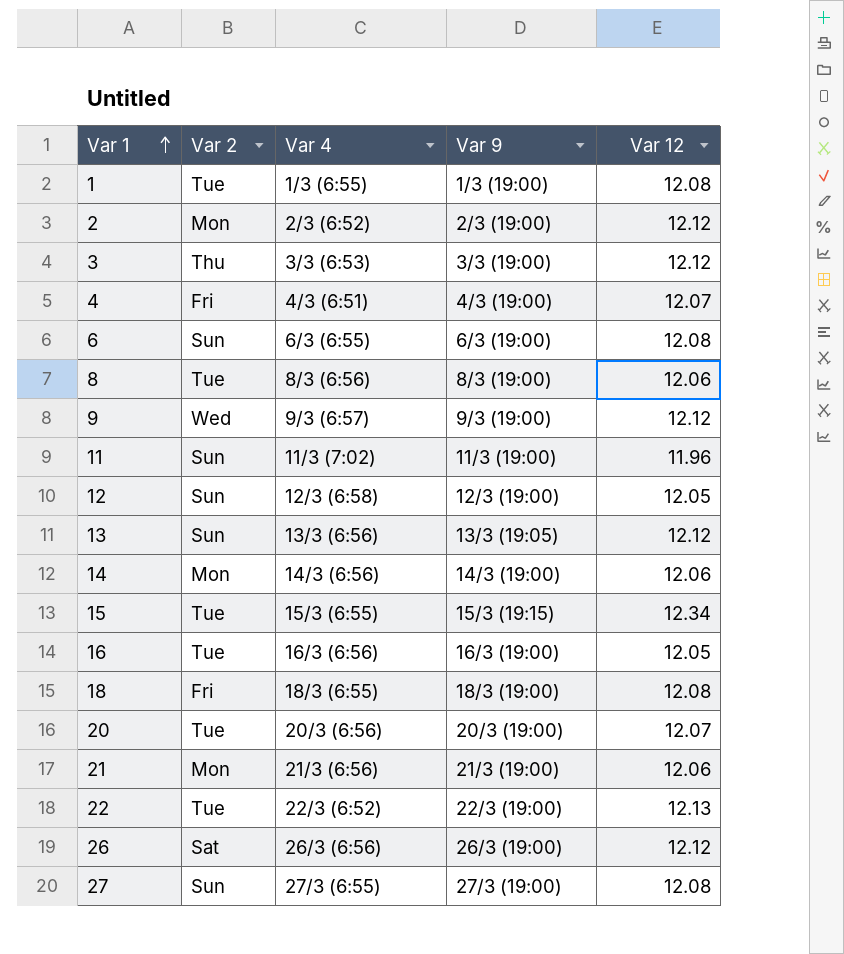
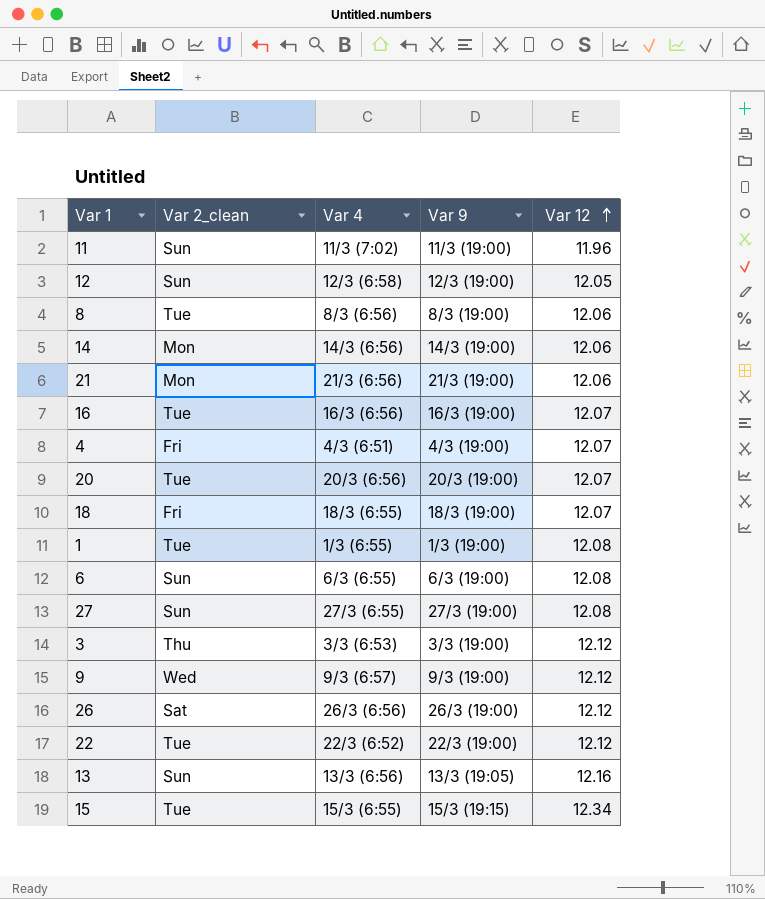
row order: Var 1 ascending -> Var 12 ascending
column name: Var 2 -> Var 2_clean
row 2: Mon | 2/3 (6:52) | 2/3 (19:00) | 12.12 -> none
16 | Var 12: 12.05 -> 12.07
18 | Var 12: 12.08 -> 12.07
22 | Var 12: 12.13 -> 12.12
13 | Var 12: 12.12 -> 12.16

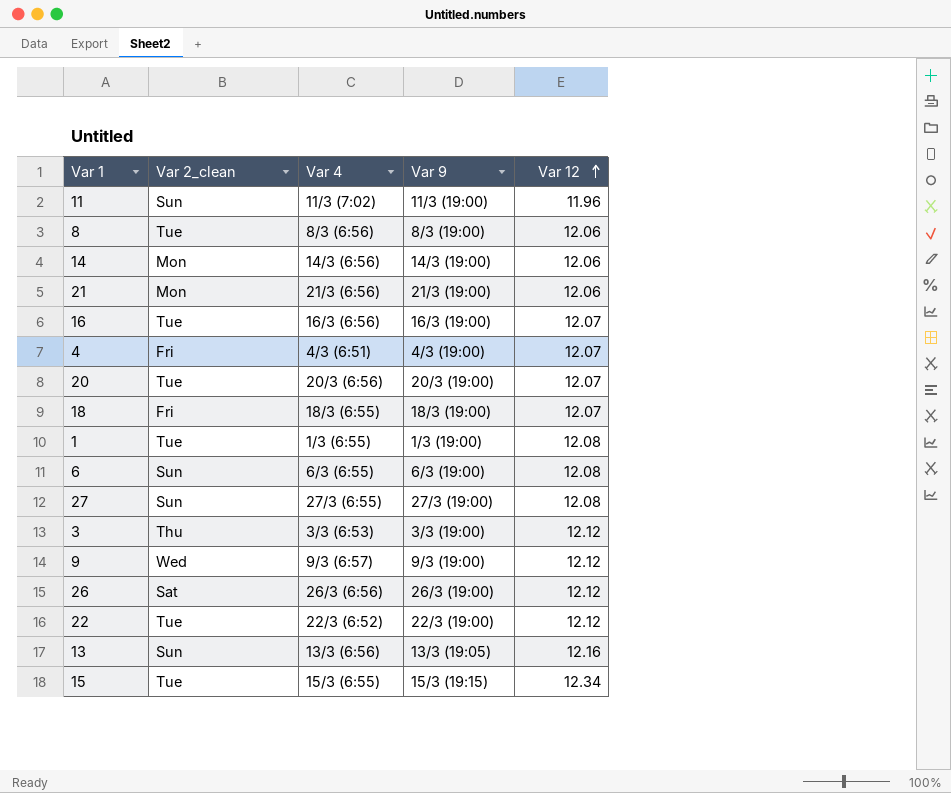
row 12: Sun | 12/3 (6:58) | 12/3 (19:00) | 12.05 -> none

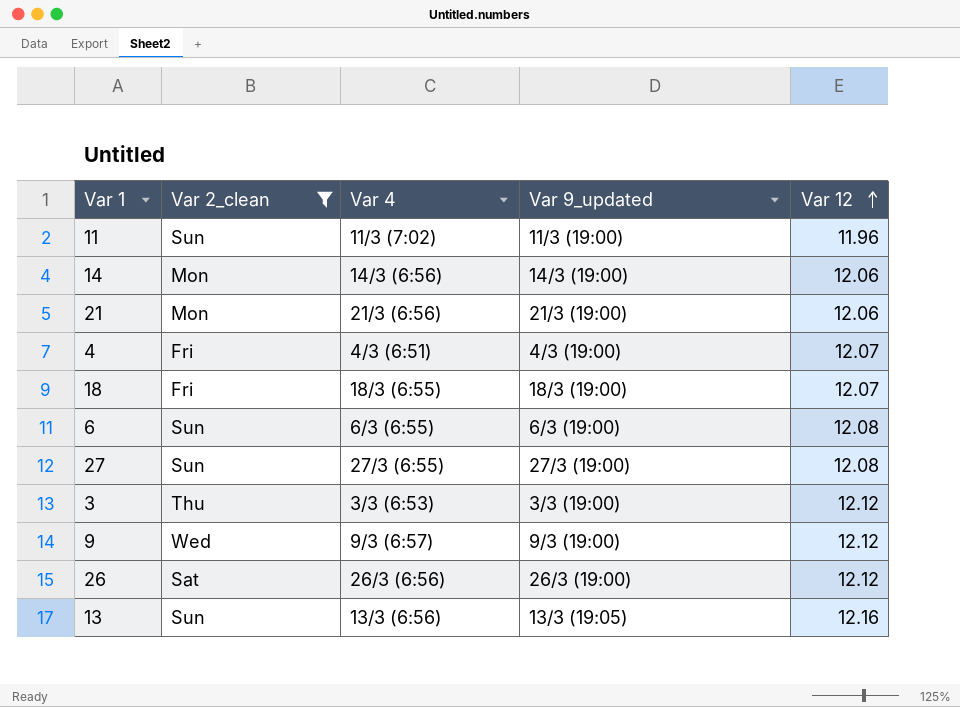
filter: none -> Var 2_clean != Tue
column name: Var 9 -> Var 9_updated

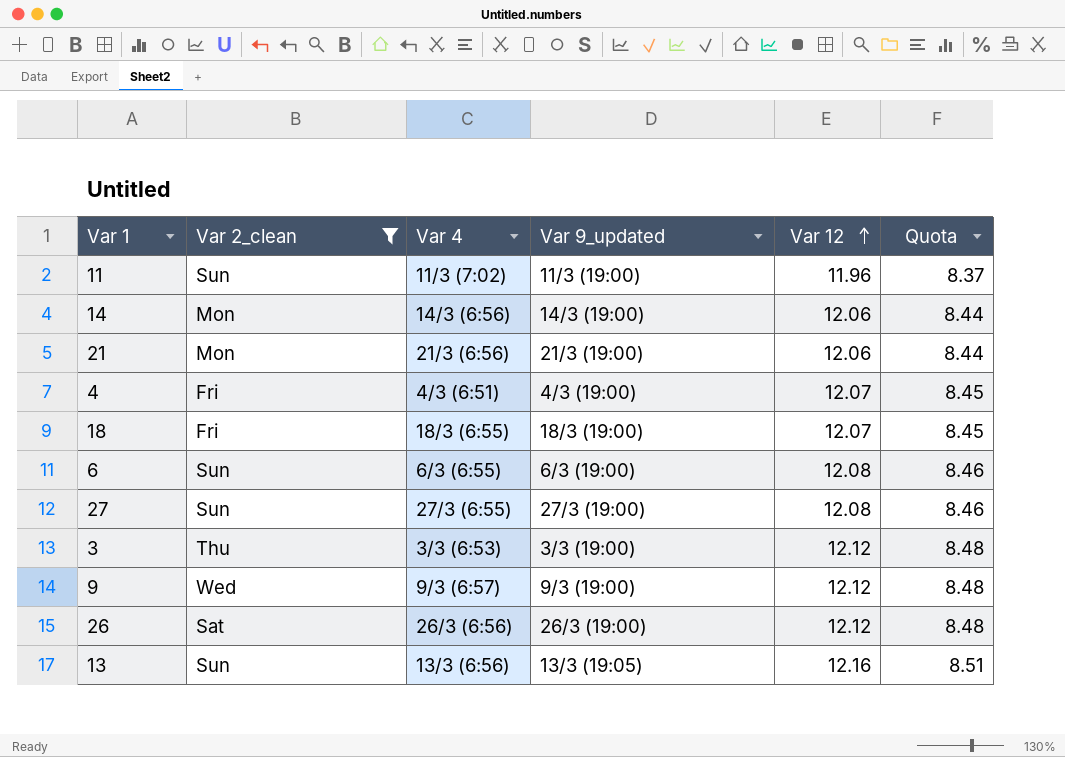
column Quota | formula: none -> [Var 12] * 0.7

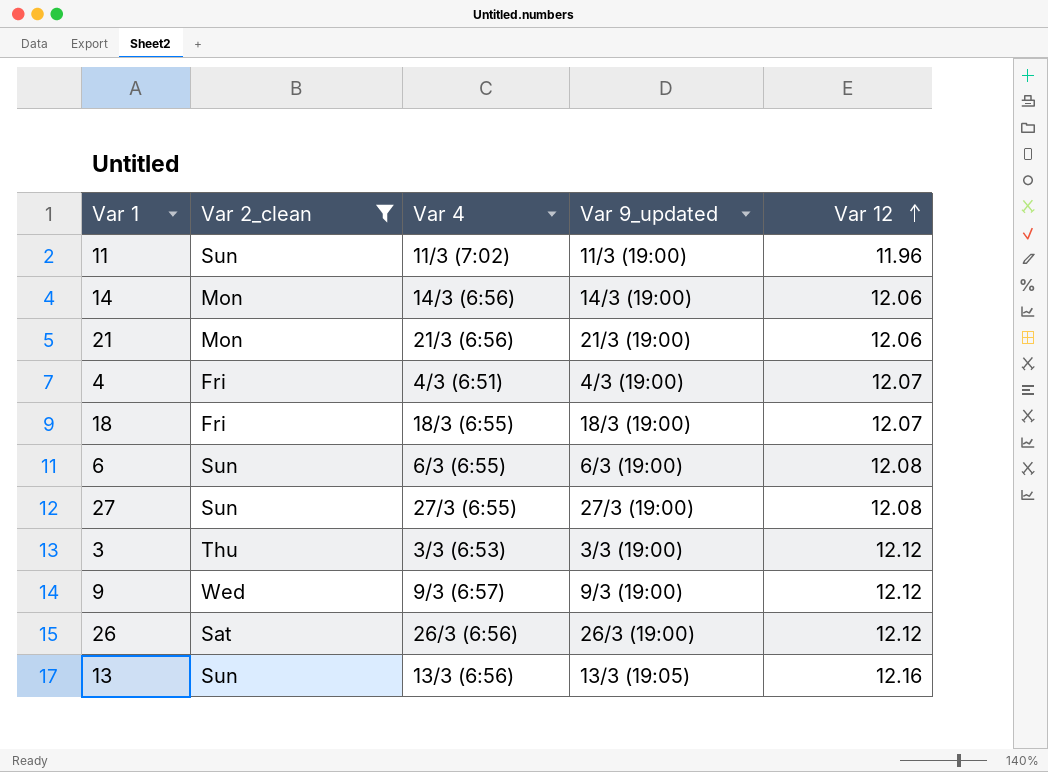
column Quota | formula: [Var 12] * 0.7 -> none

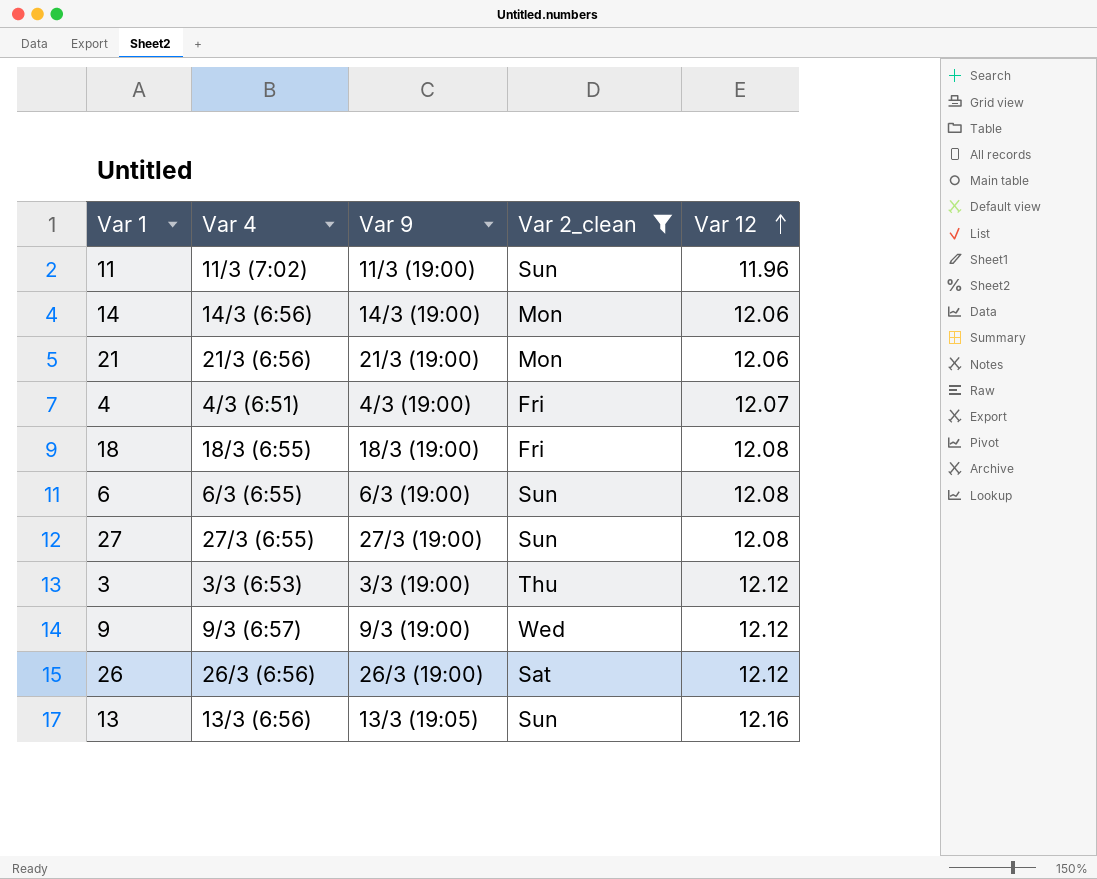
column name: Var 9_updated -> Var 9
column Var 2_clean | position: 2 -> 4
18 | Var 12: 12.07 -> 12.08

